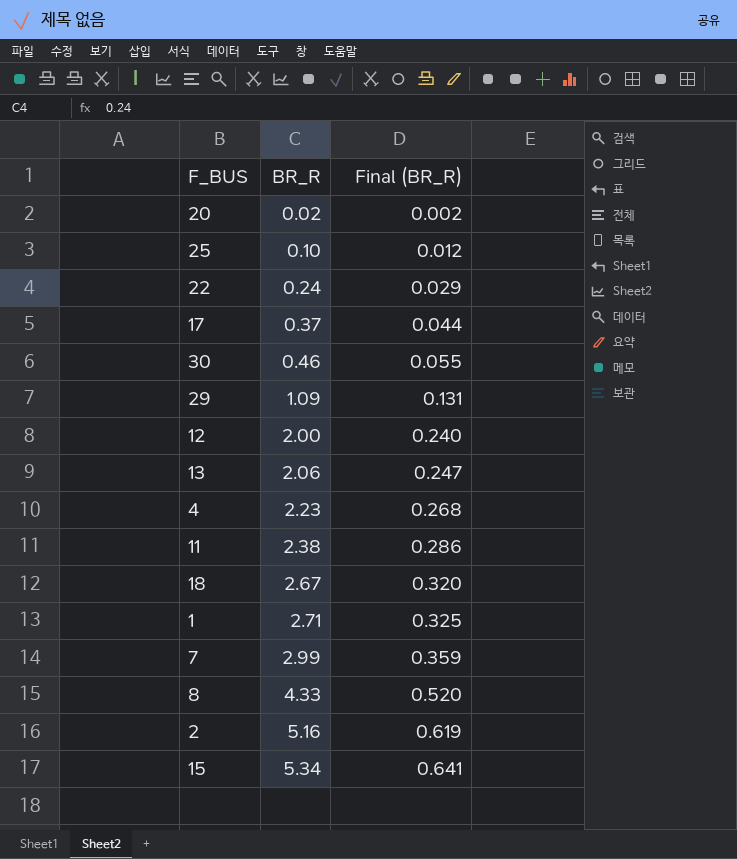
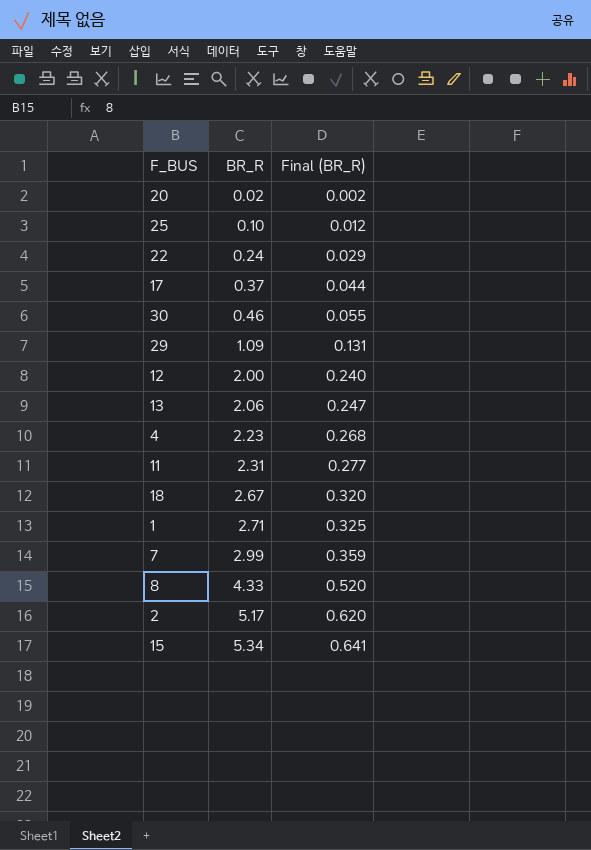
11 | BR_R: 2.38 -> 2.31
11 | Final (BR_R): 0.286 -> 0.277
2 | BR_R: 5.16 -> 5.17
2 | Final (BR_R): 0.619 -> 0.620

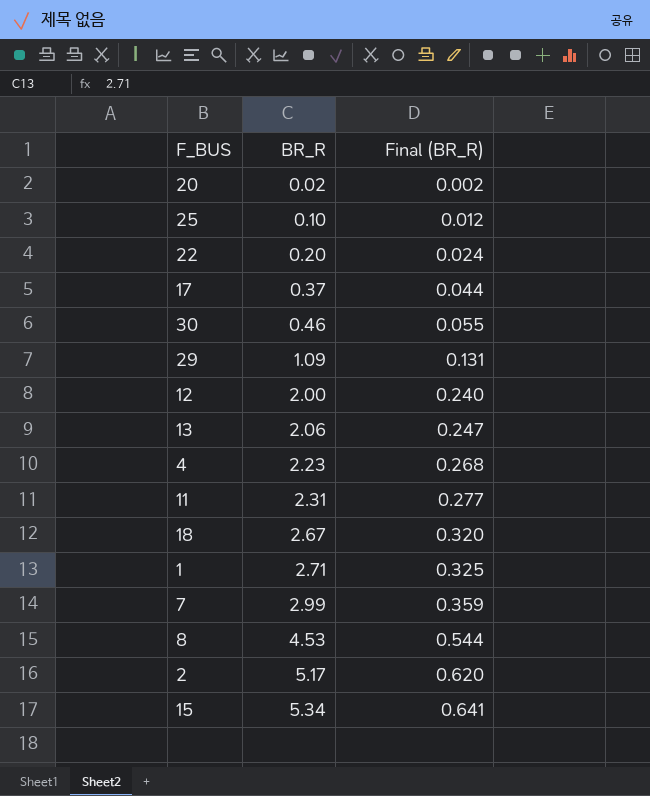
22 | BR_R: 0.24 -> 0.20
22 | Final (BR_R): 0.029 -> 0.024
8 | BR_R: 4.33 -> 4.53
8 | Final (BR_R): 0.520 -> 0.544

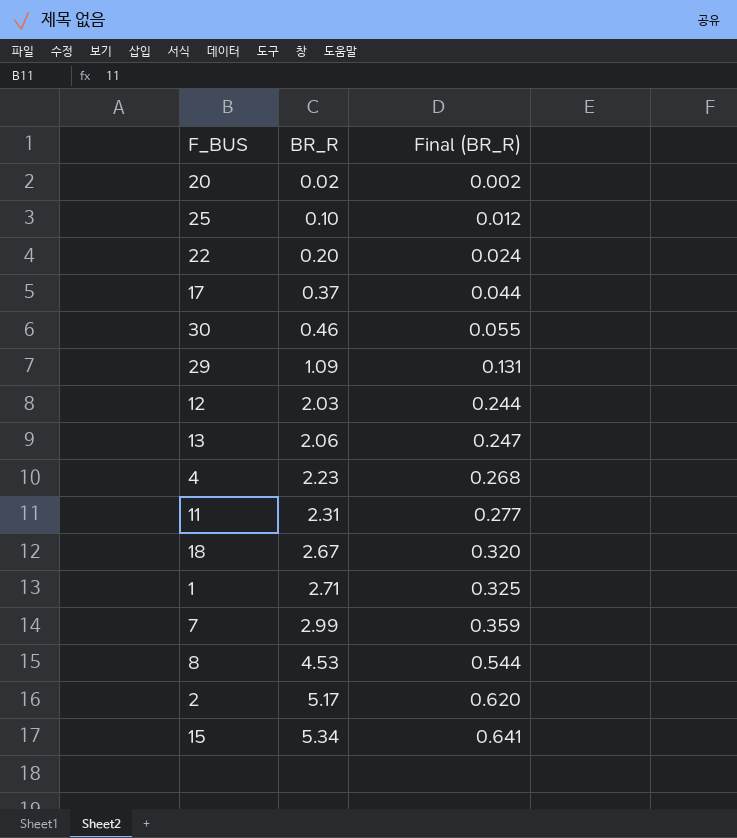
12 | BR_R: 2.00 -> 2.03
12 | Final (BR_R): 0.240 -> 0.244

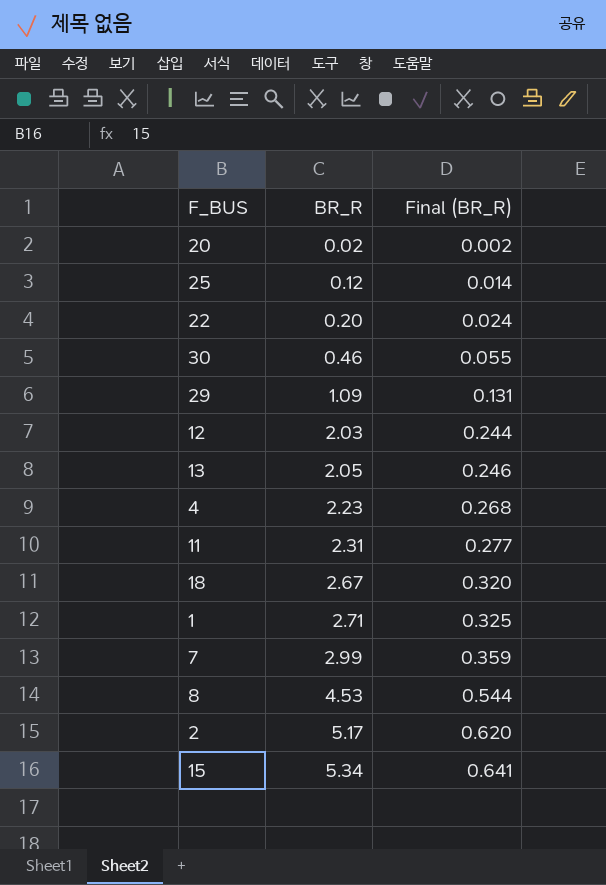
row 17: 0.37 | 0.044 -> none
25 | BR_R: 0.10 -> 0.12
25 | Final (BR_R): 0.012 -> 0.014
13 | BR_R: 2.06 -> 2.05
13 | Final (BR_R): 0.247 -> 0.246

